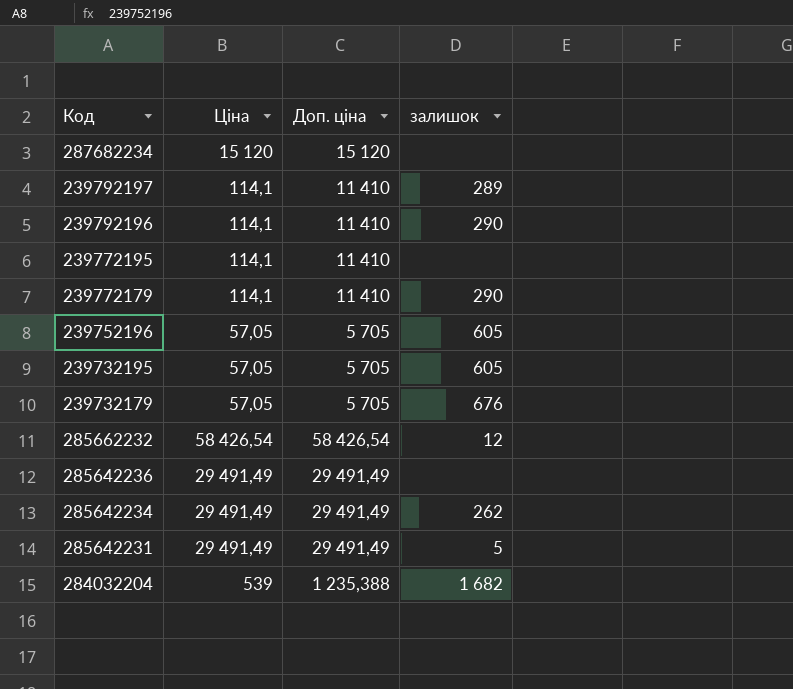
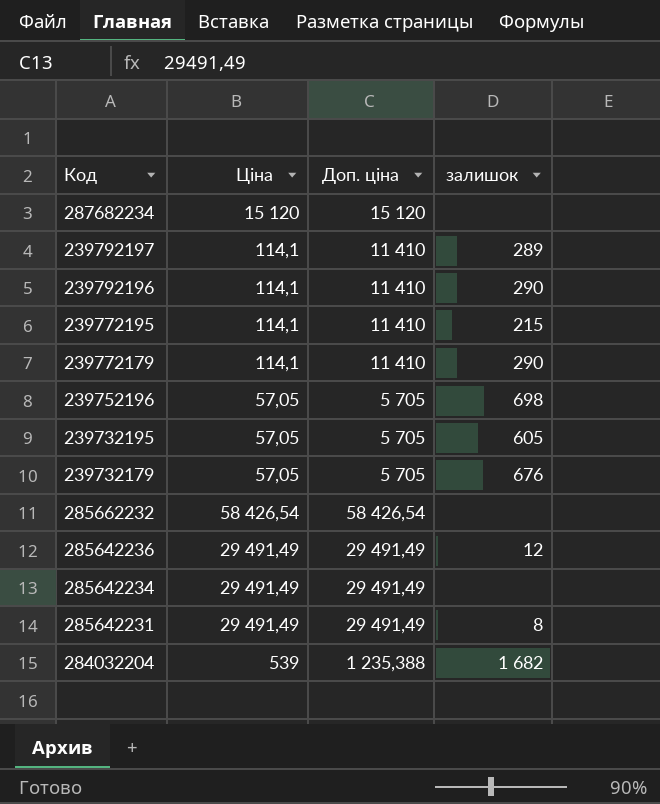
239772195 | залишок: none -> 215
239752196 | залишок: 605 -> 698
285662232 | залишок: 12 -> none
285642236 | залишок: none -> 12
285642234 | залишок: 262 -> none
285642231 | залишок: 5 -> 8

